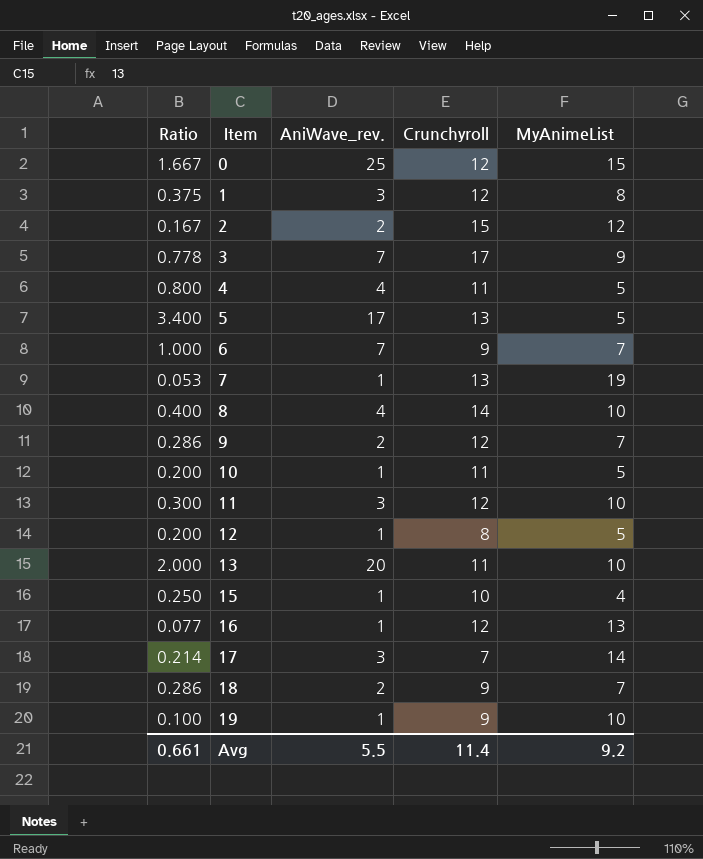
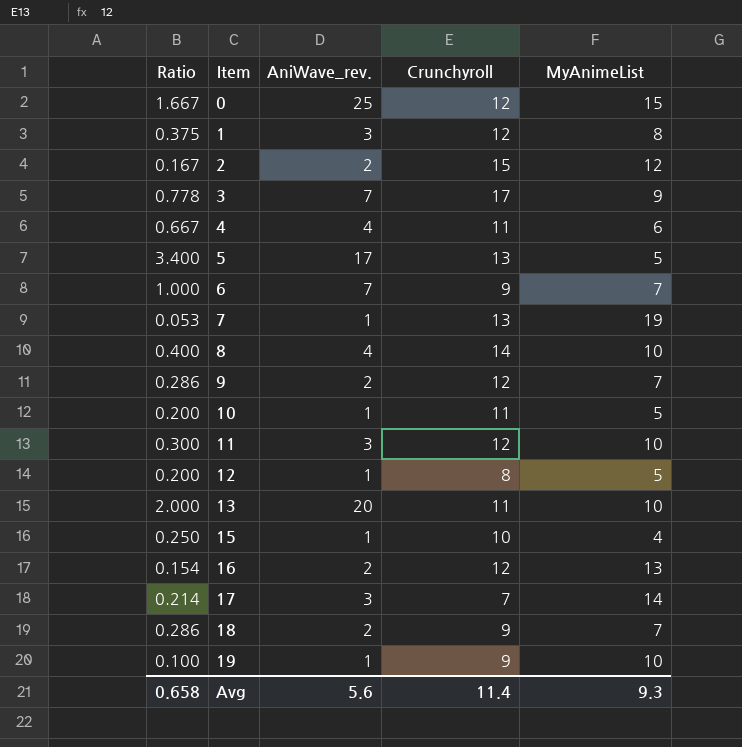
4 | Ratio: 0.800 -> 0.667
4 | MyAnimeList: 5 -> 6
16 | Ratio: 0.077 -> 0.154
16 | AniWave_rev.: 1 -> 2
Avg | Ratio: 0.661 -> 0.658
Avg | AniWave_rev.: 5.5 -> 5.6
Avg | MyAnimeList: 9.2 -> 9.3

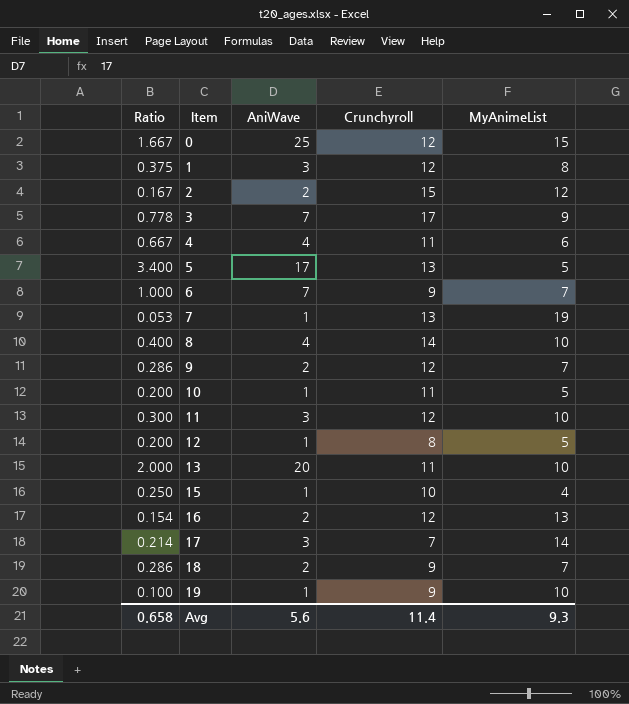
column name: AniWave_rev. -> AniWave

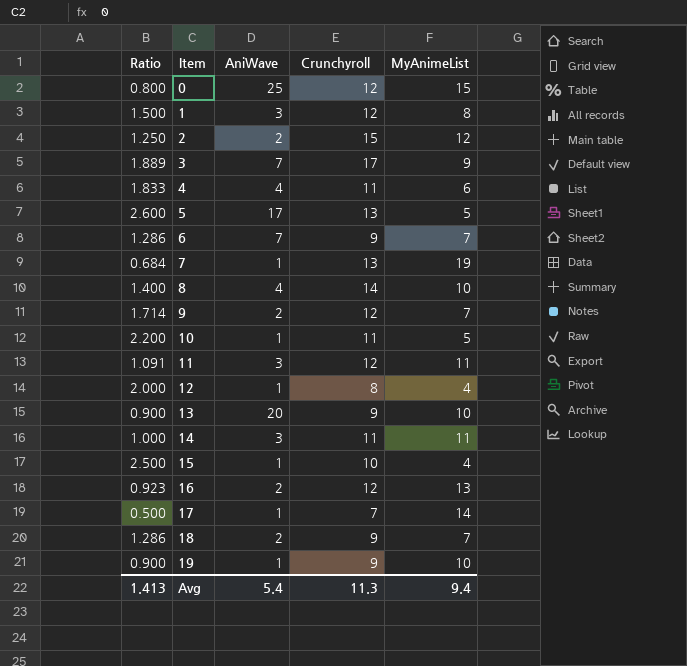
column Ratio | formula: [AniWave] / [MyAnimeList] -> [Crunchyroll] / [MyAnimeList]
11 | MyAnimeList: 10 -> 11
12 | MyAnimeList: 5 -> 4
13 | Crunchyroll: 11 -> 9
row 14: none -> 1.000 | 3 | 11 | 11
17 | AniWave: 3 -> 1
Avg | Ratio: 0.658 -> 1.413
Avg | AniWave: 5.6 -> 5.4
Avg | Crunchyroll: 11.4 -> 11.3
Avg | MyAnimeList: 9.3 -> 9.4

